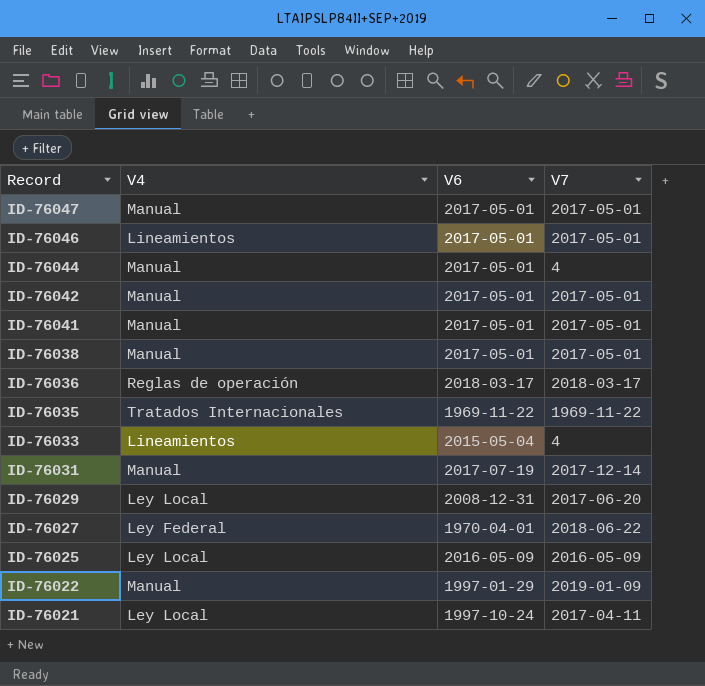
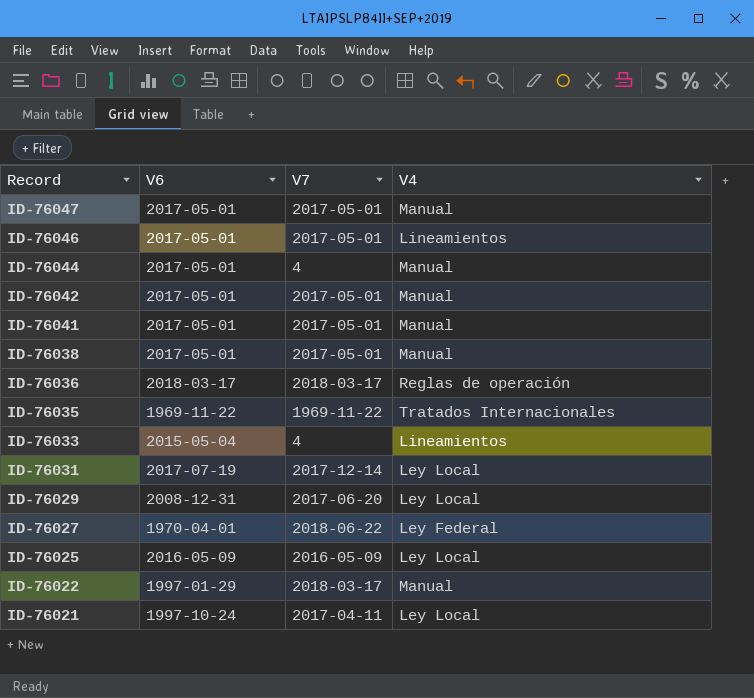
column V4 | position: 2 -> 4
ID-76031 | V4: Manual -> Ley Local
ID-76022 | V7: 2019-01-09 -> 2018-03-17

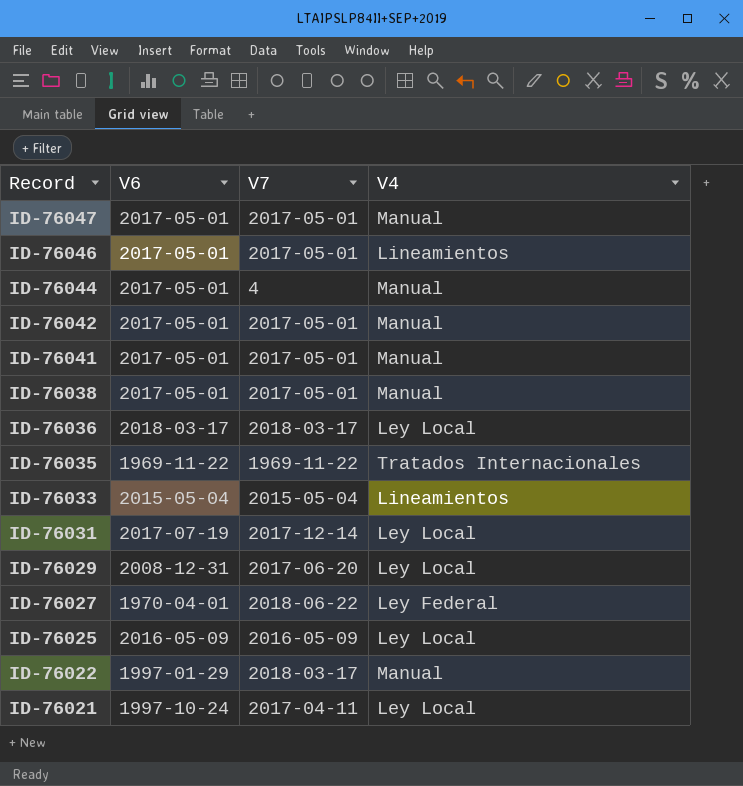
ID-76036 | V4: Reglas de operación -> Ley Local
ID-76033 | V7: 4 -> 2015-05-04

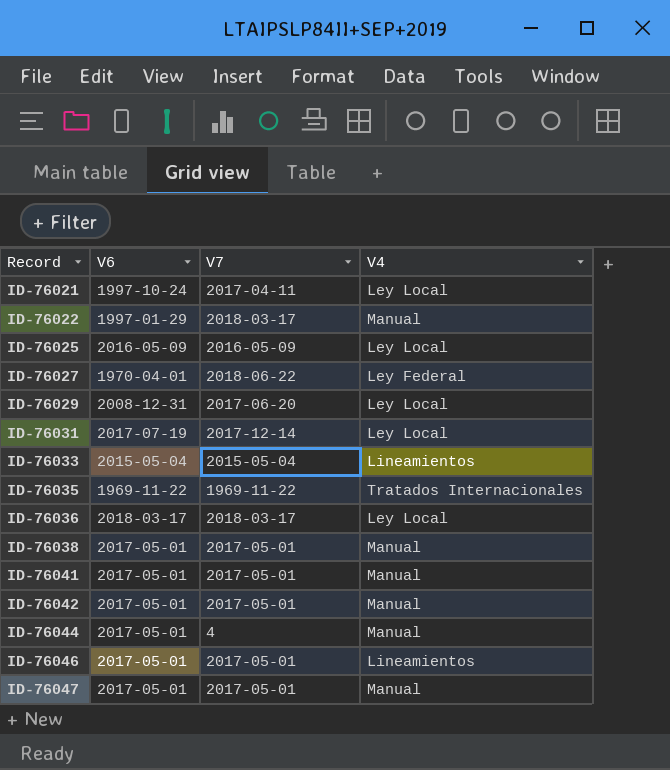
row order: Record descending -> Record ascending

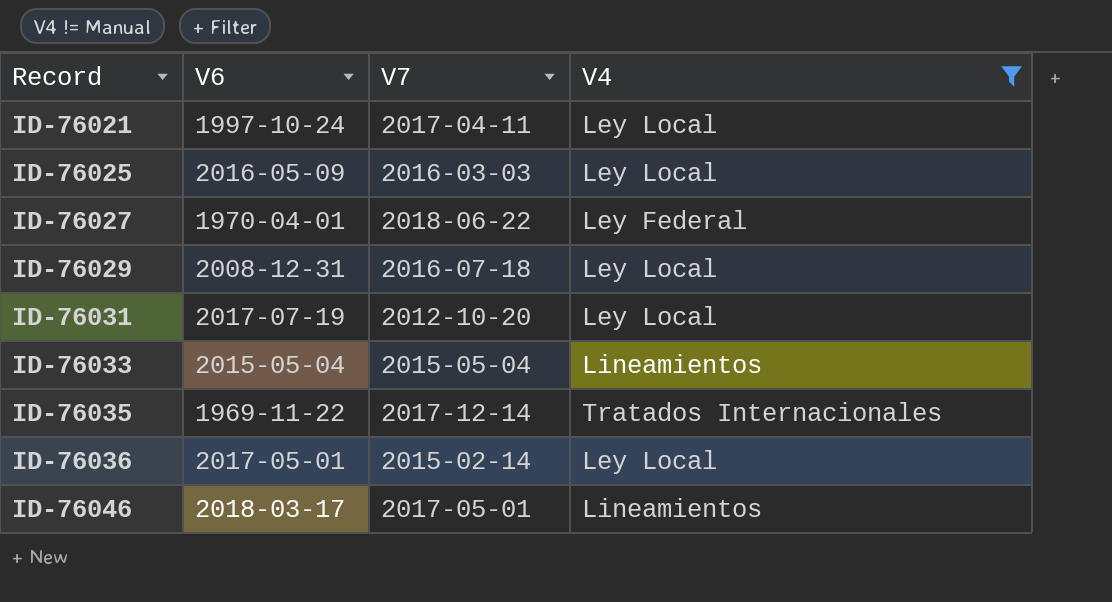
filter: none -> V4 != Manual
ID-76025 | V7: 2016-05-09 -> 2016-03-03
ID-76029 | V7: 2017-06-20 -> 2016-07-18
ID-76031 | V7: 2017-12-14 -> 2012-10-20
ID-76035 | V7: 1969-11-22 -> 2017-12-14
ID-76036 | V6: 2018-03-17 -> 2017-05-01
ID-76036 | V7: 2018-03-17 -> 2015-02-14
ID-76046 | V6: 2017-05-01 -> 2018-03-17

